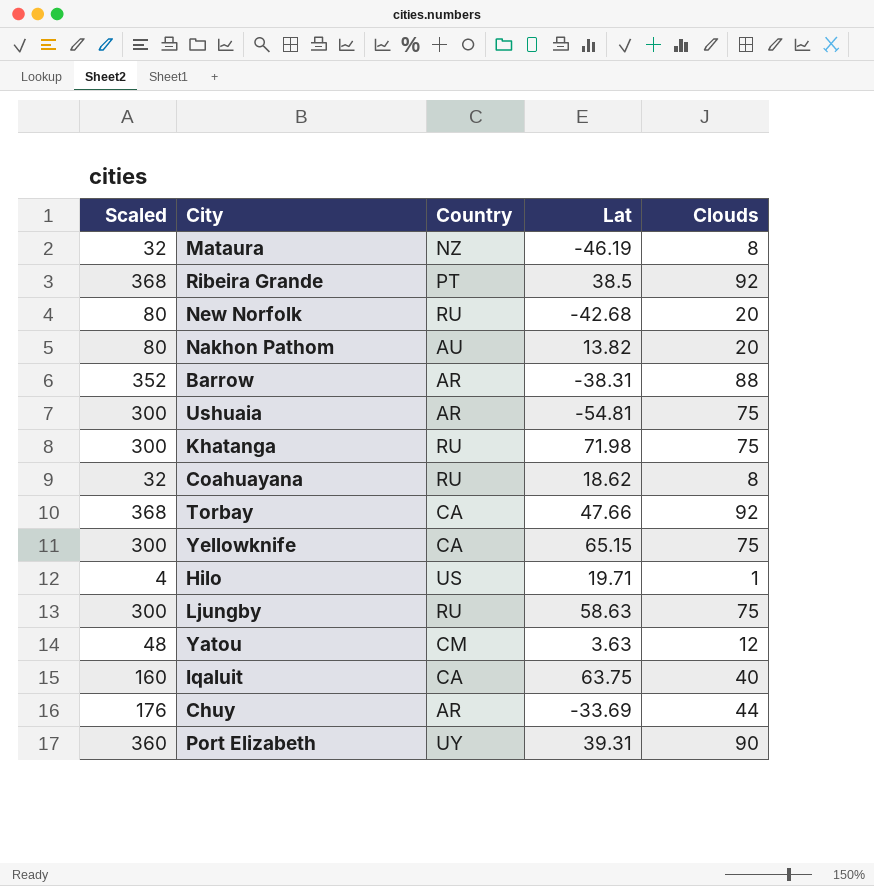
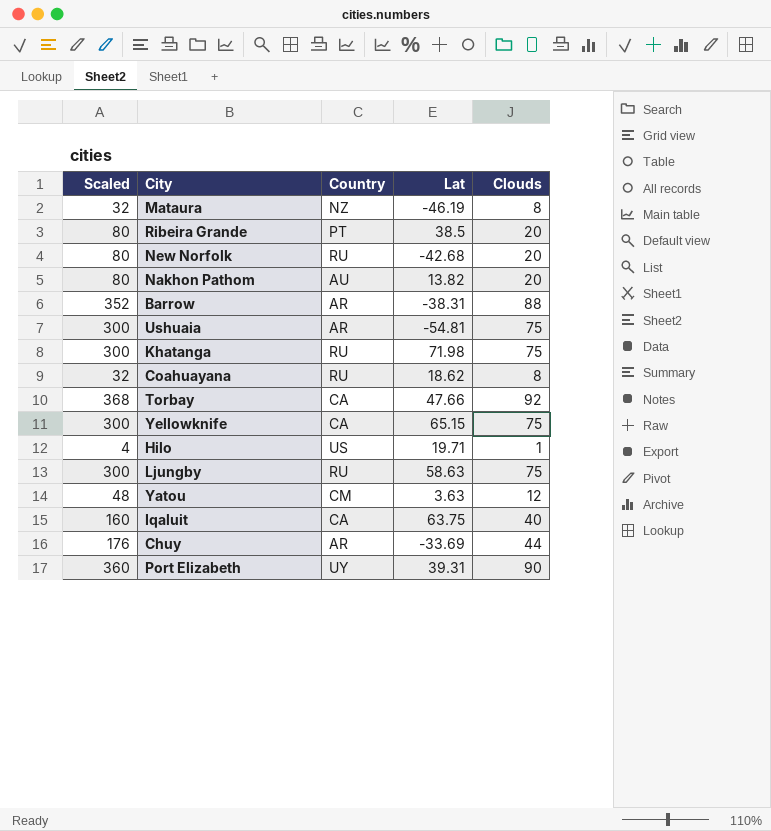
Ribeira Grande | Scaled: 368 -> 80
Ribeira Grande | Clouds: 92 -> 20

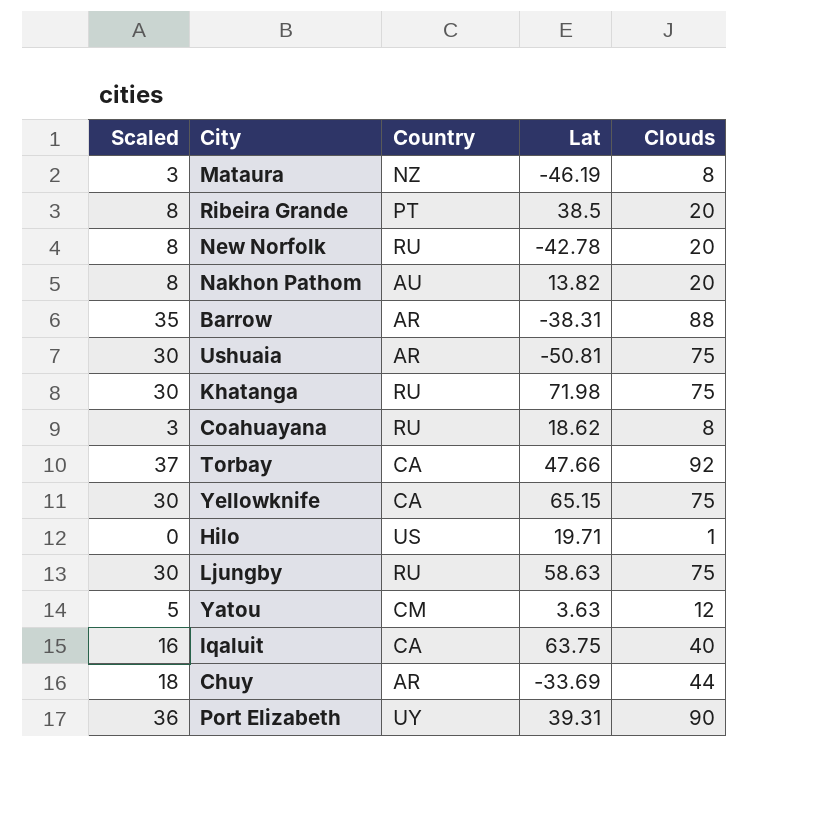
column Scaled | formula: [Clouds] * 4 -> [Clouds] * 0.4
New Norfolk | Lat: -42.68 -> -42.78
Ushuaia | Lat: -54.81 -> -50.81

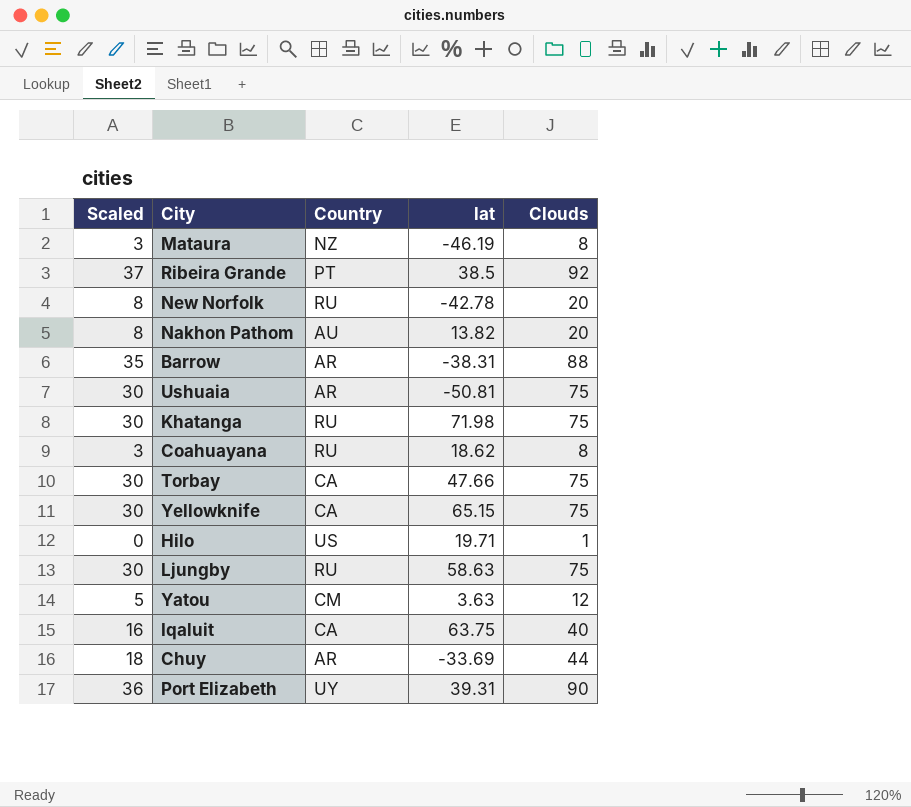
column name: Lat -> lat
Ribeira Grande | Scaled: 8 -> 37
Ribeira Grande | Clouds: 20 -> 92
Torbay | Scaled: 37 -> 30
Torbay | Clouds: 92 -> 75

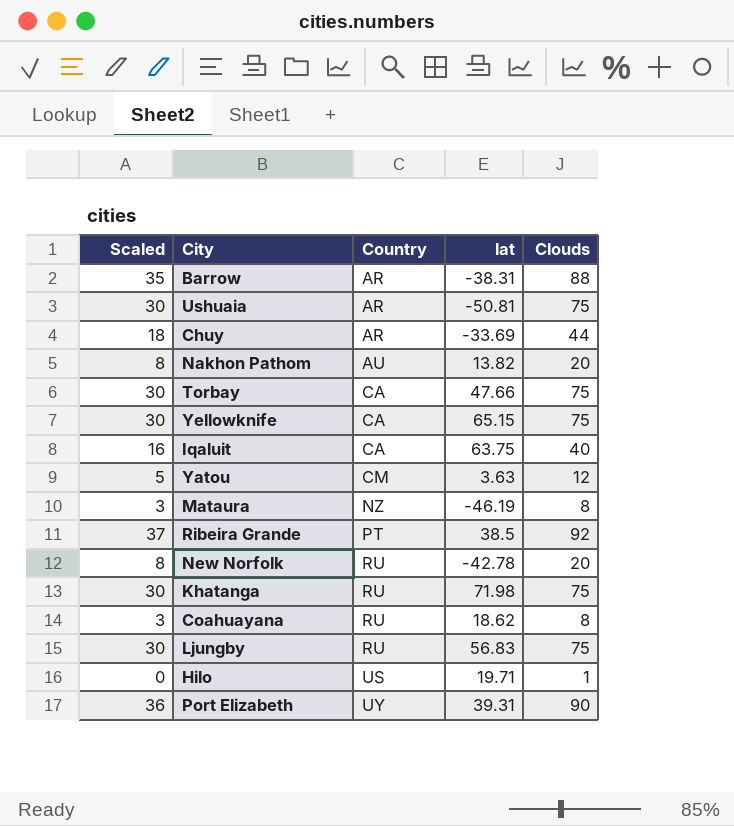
row order: none -> Country ascending
Ljungby | lat: 58.63 -> 56.83

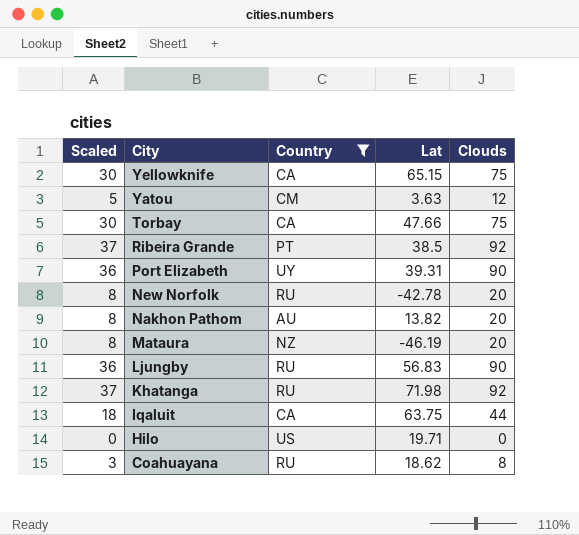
filter: none -> Country != AR
row order: Country ascending -> City descending
column name: lat -> Lat
Mataura | Scaled: 3 -> 8
Mataura | Clouds: 8 -> 20
Ljungby | Scaled: 30 -> 36
Ljungby | Clouds: 75 -> 90
Khatanga | Scaled: 30 -> 37
Khatanga | Clouds: 75 -> 92
Iqaluit | Scaled: 16 -> 18
Iqaluit | Clouds: 40 -> 44
Hilo | Clouds: 1 -> 0

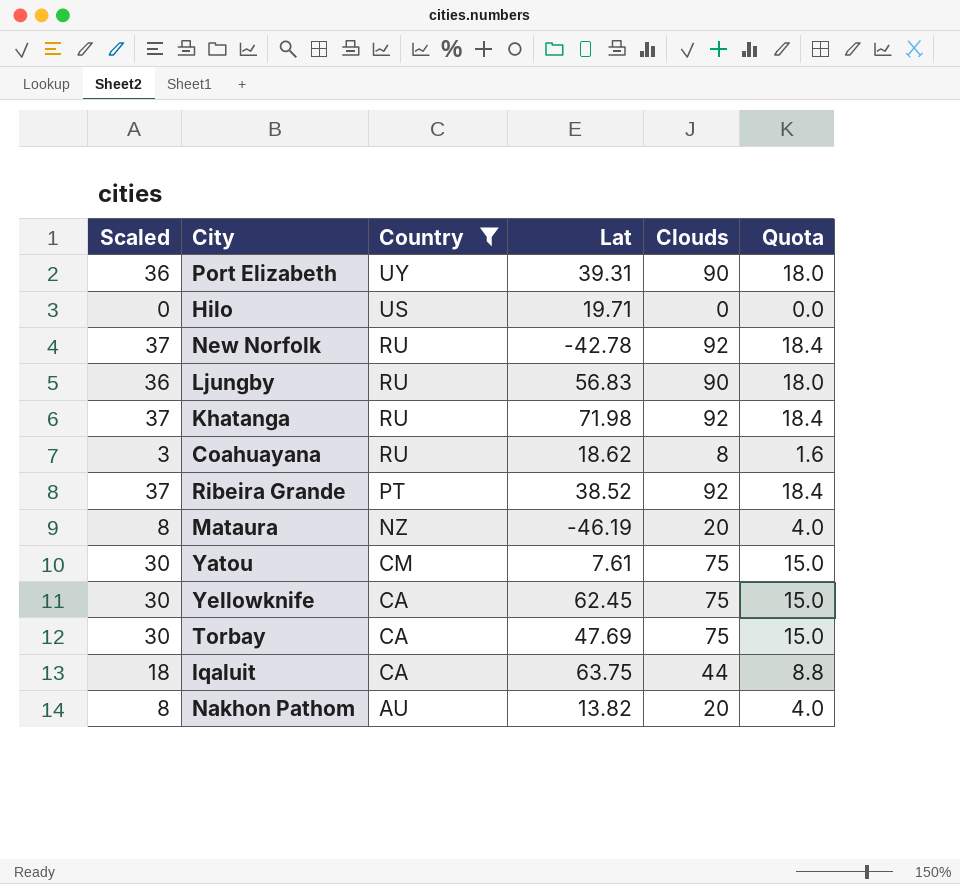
row order: City descending -> Country descending
column Quota | formula: none -> [Clouds] * 0.2
New Norfolk | Scaled: 8 -> 37
New Norfolk | Clouds: 20 -> 92
Ribeira Grande | Lat: 38.5 -> 38.52
Yatou | Scaled: 5 -> 30
Yatou | Lat: 3.63 -> 7.61
Yatou | Clouds: 12 -> 75
Yellowknife | Lat: 65.15 -> 62.45
Torbay | Lat: 47.66 -> 47.69

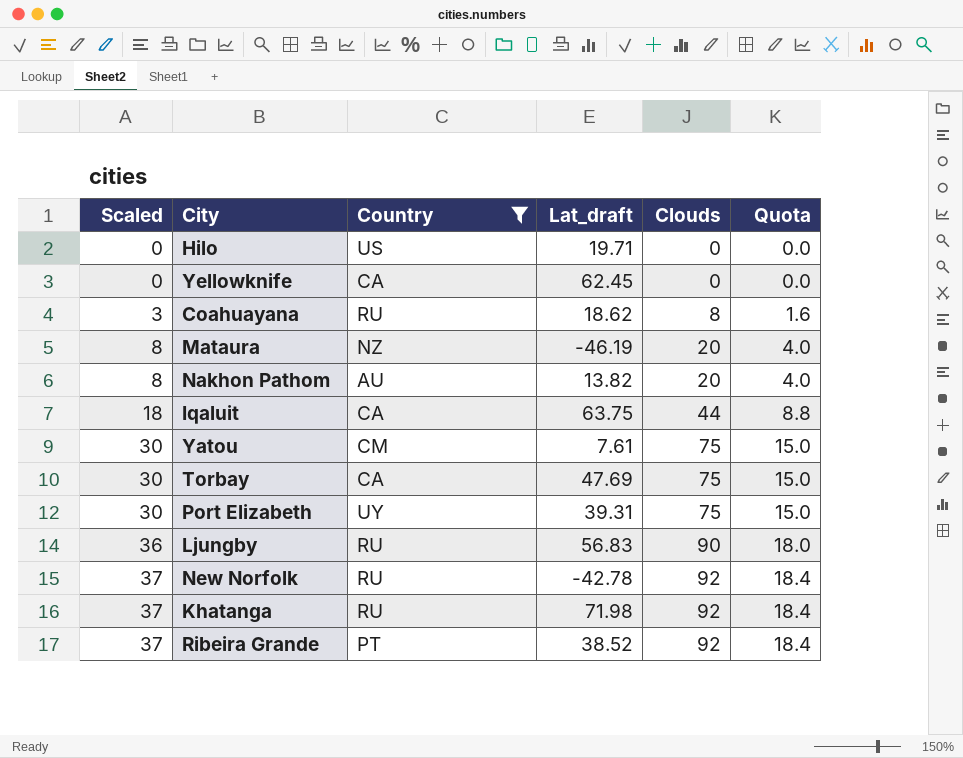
row order: Country descending -> Scaled ascending
column name: Lat -> Lat_draft
Yellowknife | Scaled: 30 -> 0
Yellowknife | Clouds: 75 -> 0
Yellowknife | Quota: 15.0 -> 0.0
Port Elizabeth | Scaled: 36 -> 30
Port Elizabeth | Clouds: 90 -> 75
Port Elizabeth | Quota: 18.0 -> 15.0

